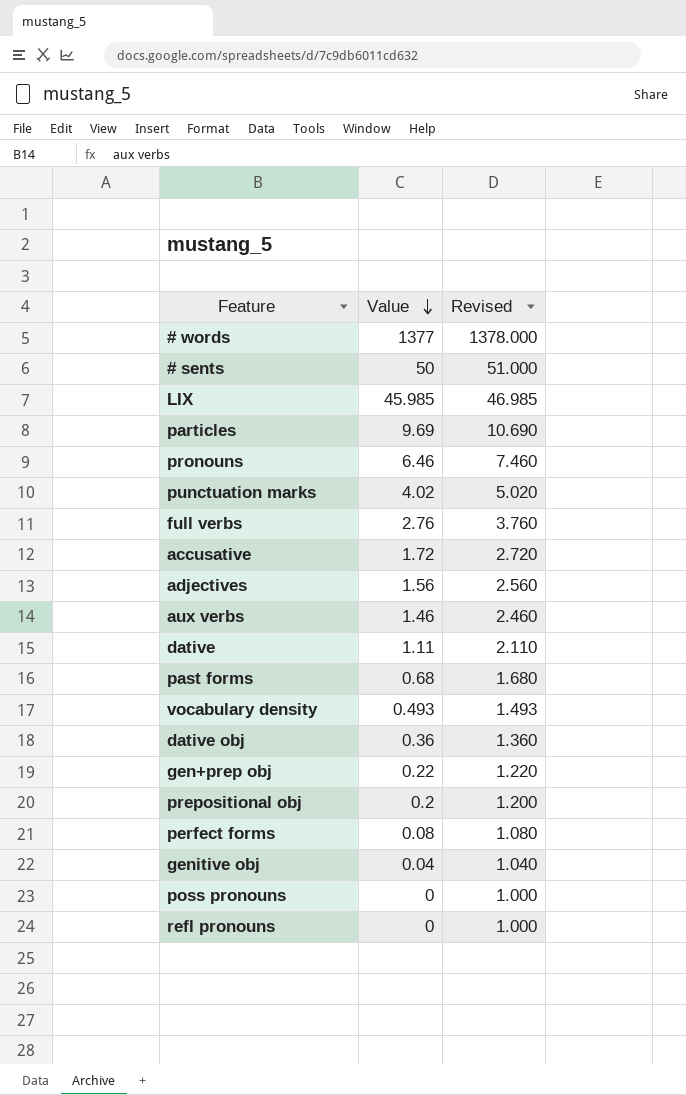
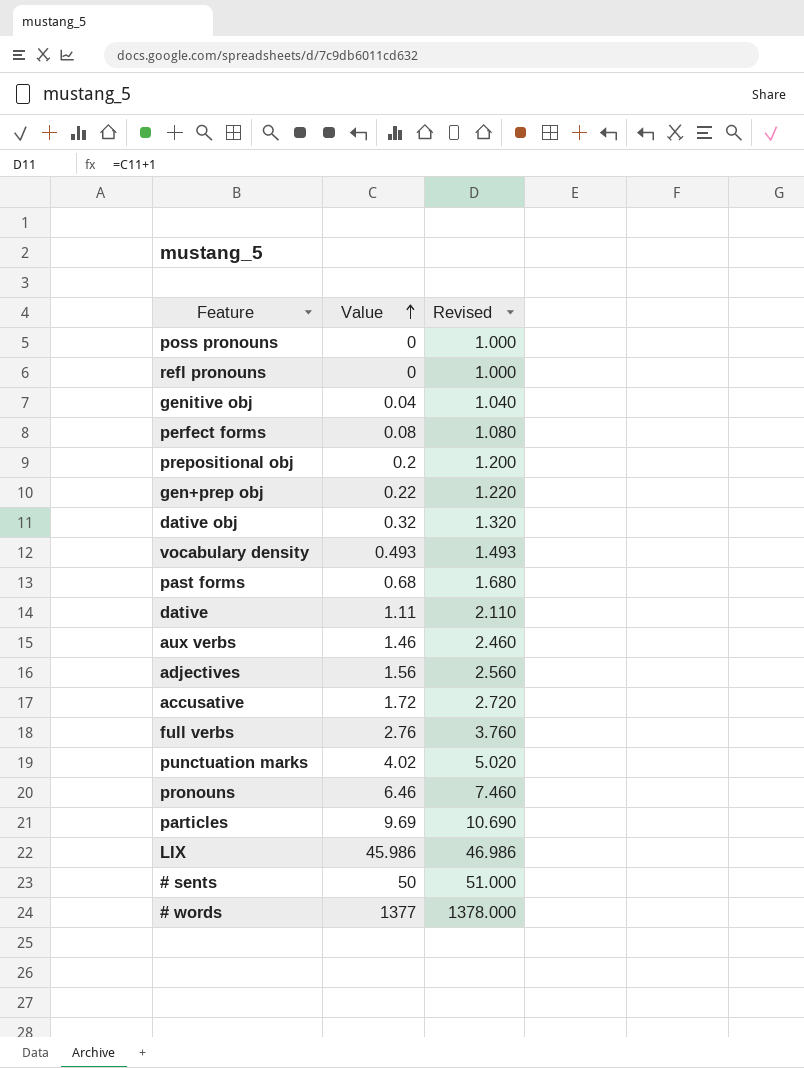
row order: Value descending -> Value ascending
dative obj | Value: 0.36 -> 0.32
dative obj | Revised: 1.360 -> 1.320
LIX | Value: 45.985 -> 45.986
LIX | Revised: 46.985 -> 46.986

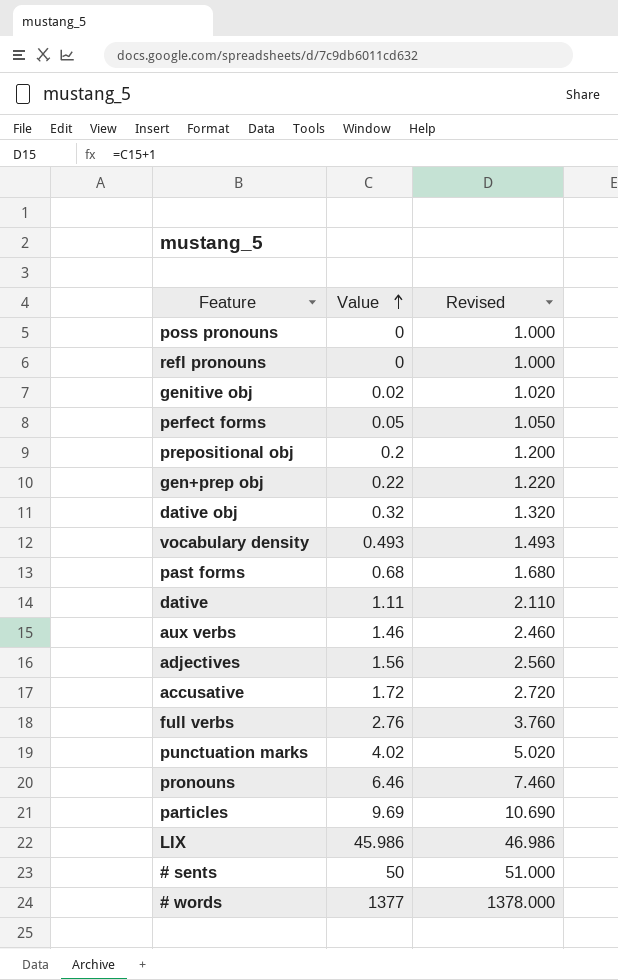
genitive obj | Value: 0.04 -> 0.02
genitive obj | Revised: 1.040 -> 1.020
perfect forms | Value: 0.08 -> 0.05
perfect forms | Revised: 1.080 -> 1.050

